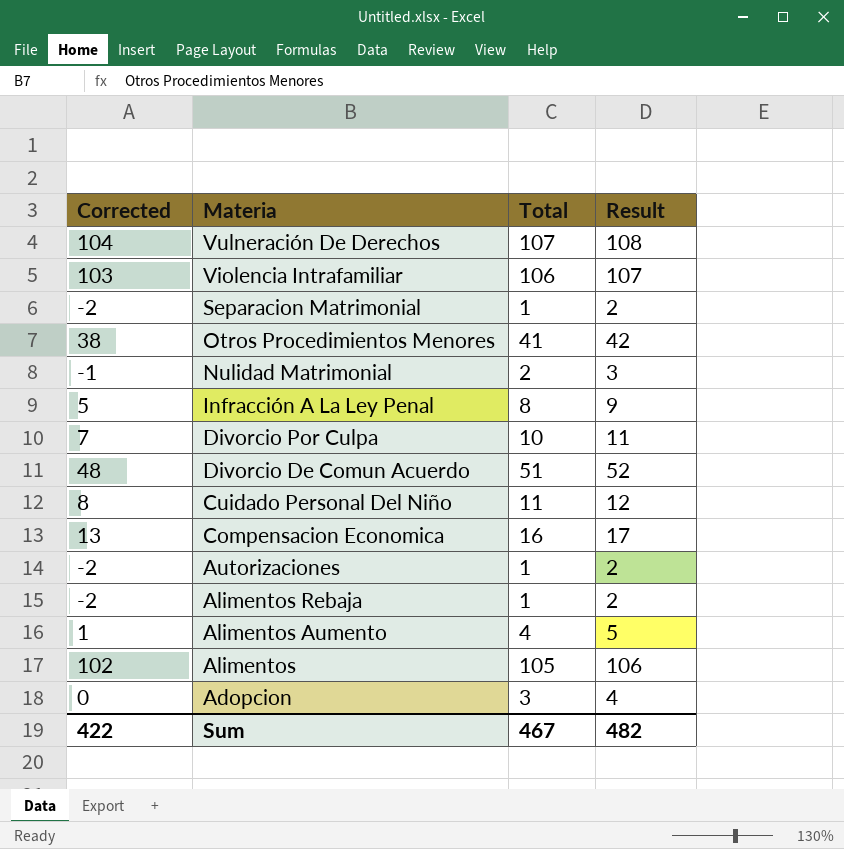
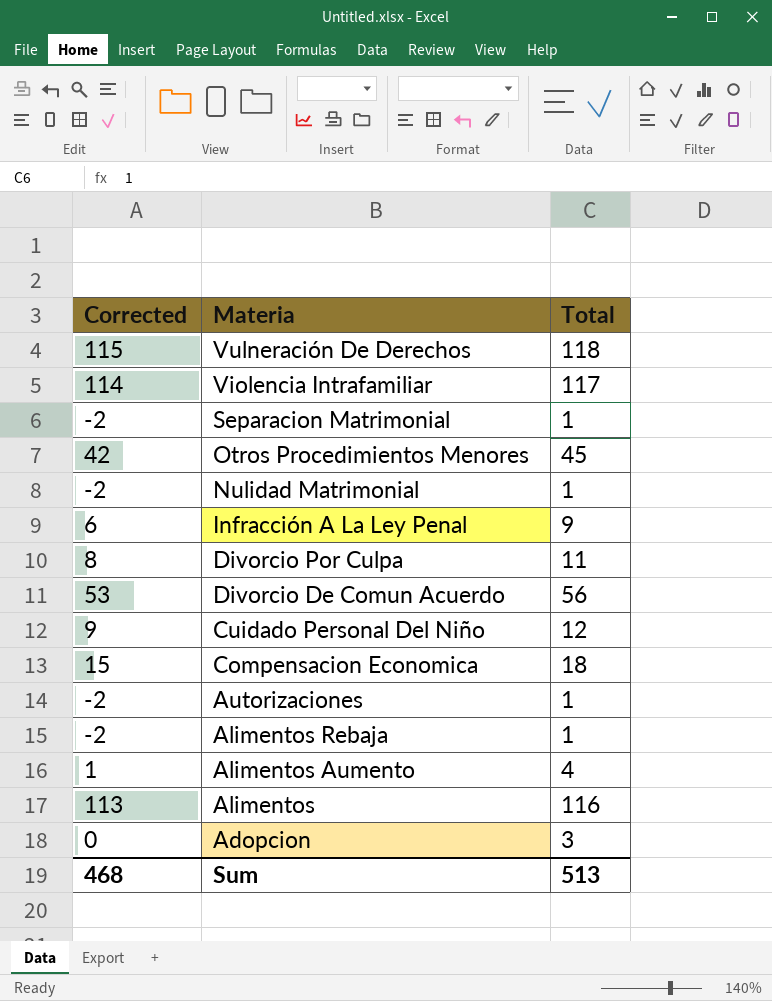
column Result | formula: [Total] + 1 -> none
Vulneración De Derechos | Corrected: 104 -> 115
Vulneración De Derechos | Total: 107 -> 118
Violencia Intrafamiliar | Corrected: 103 -> 114
Violencia Intrafamiliar | Total: 106 -> 117
Otros Procedimientos Menores | Corrected: 38 -> 42
Otros Procedimientos Menores | Total: 41 -> 45
Nulidad Matrimonial | Corrected: -1 -> -2
Nulidad Matrimonial | Total: 2 -> 1
Infracción A La Ley Penal | Corrected: 5 -> 6
Infracción A La Ley Penal | Total: 8 -> 9
Divorcio Por Culpa | Corrected: 7 -> 8
Divorcio Por Culpa | Total: 10 -> 11
Divorcio De Comun Acuerdo | Corrected: 48 -> 53
Divorcio De Comun Acuerdo | Total: 51 -> 56
Cuidado Personal Del Niño | Corrected: 8 -> 9
Cuidado Personal Del Niño | Total: 11 -> 12
Compensacion Economica | Corrected: 13 -> 15
Compensacion Economica | Total: 16 -> 18
Alimentos | Corrected: 102 -> 113
Alimentos | Total: 105 -> 116
Sum | Corrected: 422 -> 468
Sum | Total: 467 -> 513

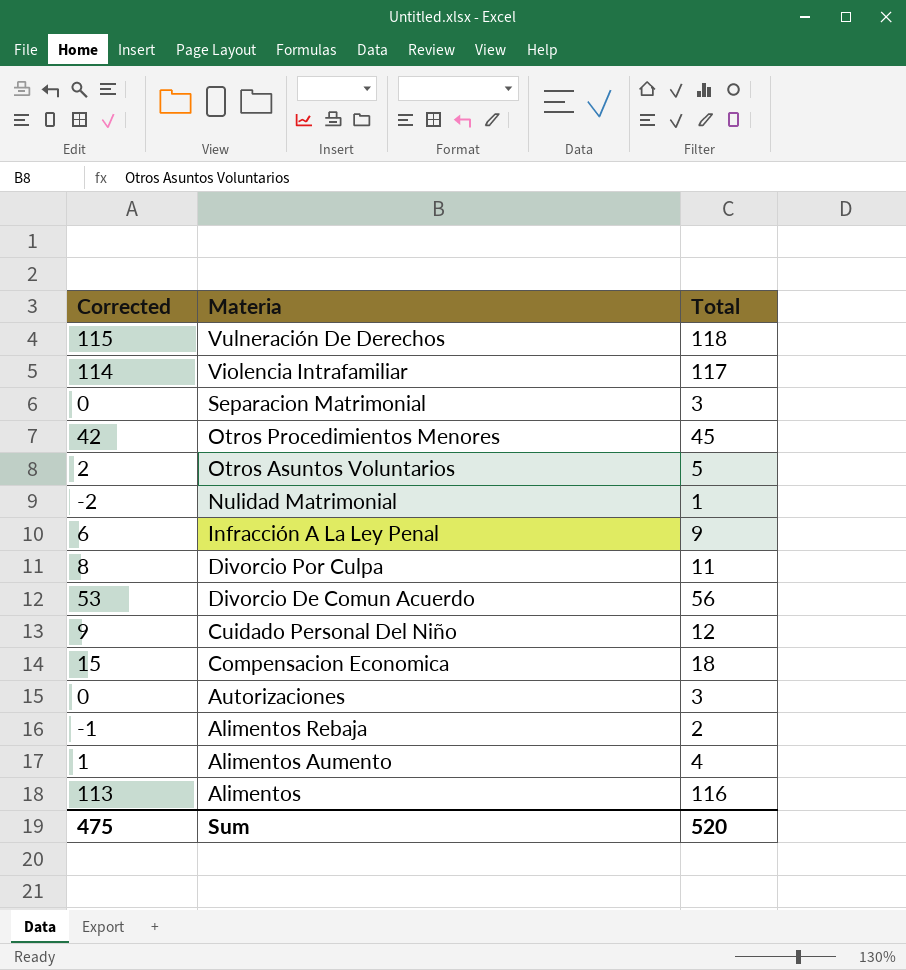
row Adopcion: 0 | 3 -> none
Separacion Matrimonial | Corrected: -2 -> 0
Separacion Matrimonial | Total: 1 -> 3
row Otros Asuntos Voluntarios: none -> 2 | 5
Autorizaciones | Corrected: -2 -> 0
Autorizaciones | Total: 1 -> 3
Alimentos Rebaja | Corrected: -2 -> -1
Alimentos Rebaja | Total: 1 -> 2
Sum | Corrected: 468 -> 475
Sum | Total: 513 -> 520

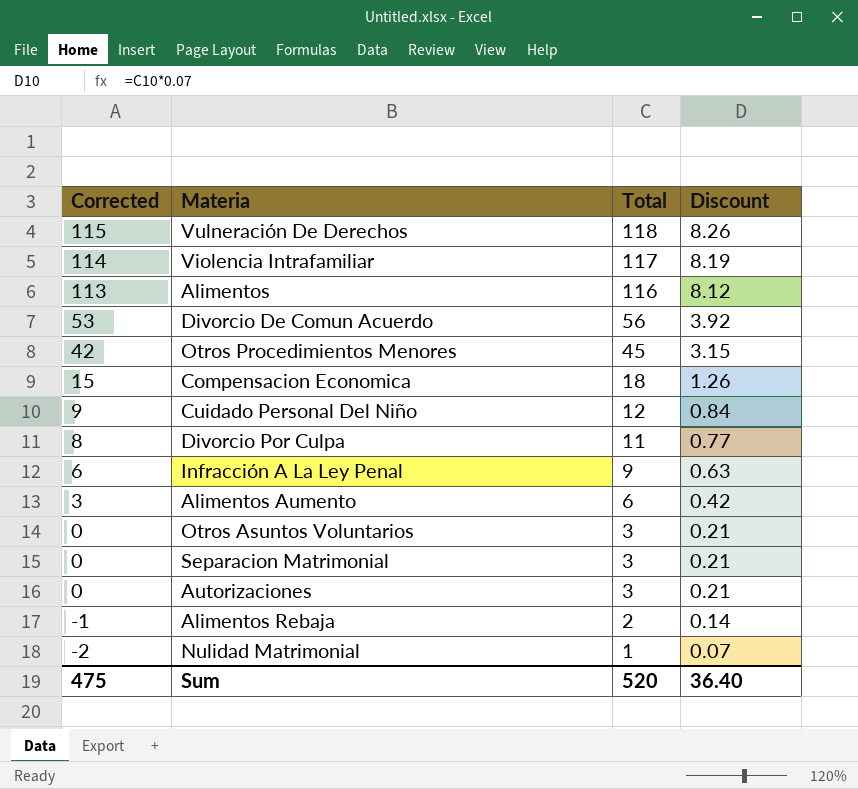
row order: Materia descending -> Corrected descending
column Discount | formula: none -> [Total] * 0.07
Alimentos Aumento | Corrected: 1 -> 3
Alimentos Aumento | Total: 4 -> 6
Otros Asuntos Voluntarios | Corrected: 2 -> 0
Otros Asuntos Voluntarios | Total: 5 -> 3

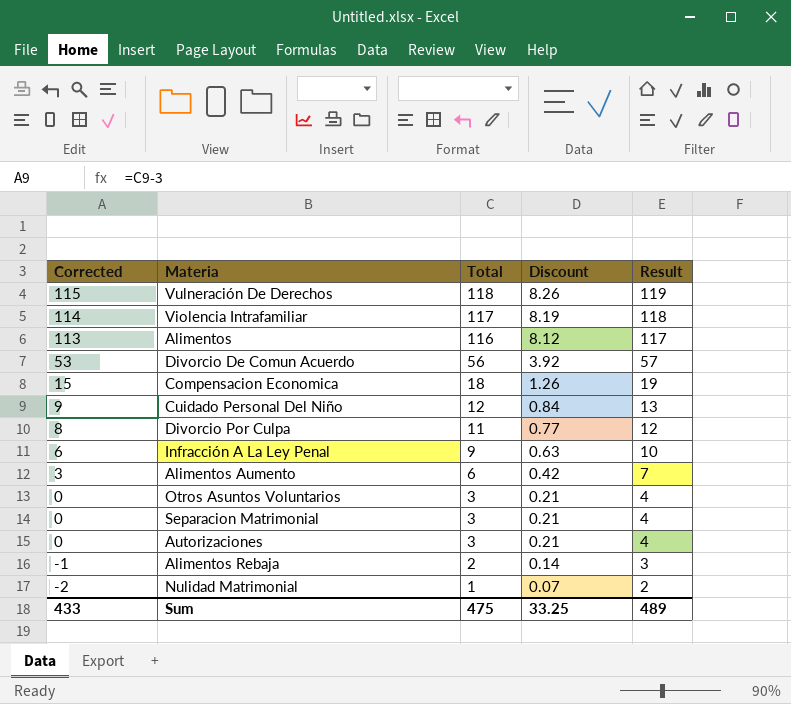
column Result | formula: none -> [Total] + 1
row Otros Procedimientos Menores: 42 | 45 | 3.15 -> none
Sum | Corrected: 475 -> 433
Sum | Total: 520 -> 475
Sum | Discount: 36.40 -> 33.25

